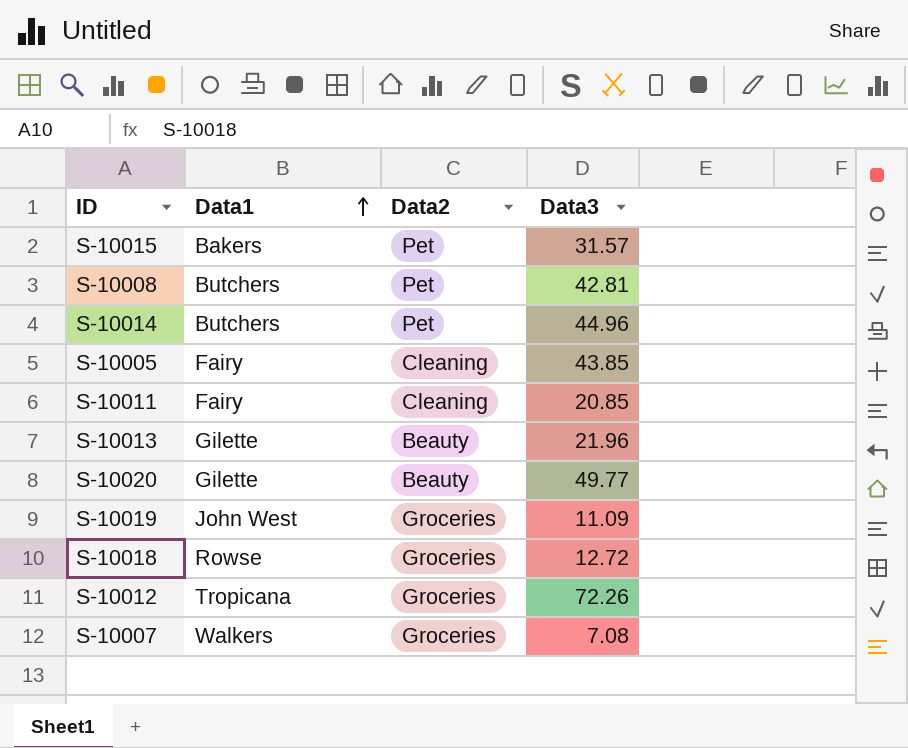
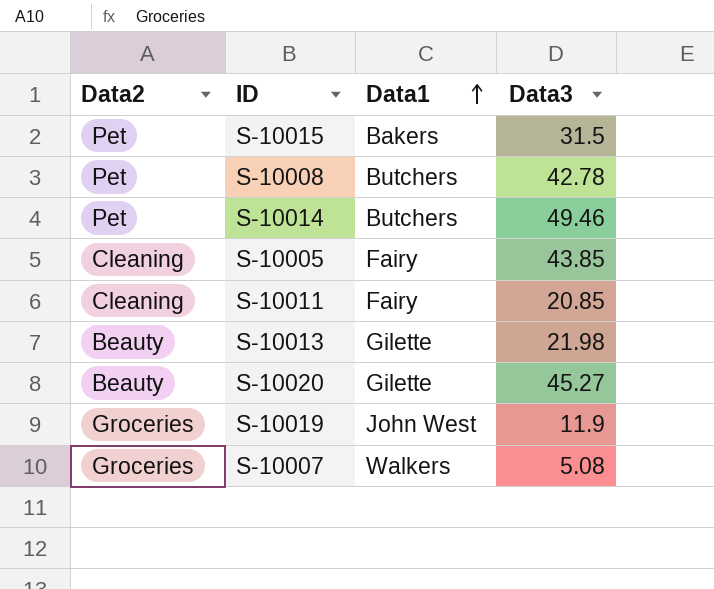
column Data2 | position: 3 -> 1
row S-10018: Rowse | Groceries | 12.72 -> none
row S-10012: Tropicana | Groceries | 72.26 -> none
S-10015 | Data3: 31.57 -> 31.5
S-10008 | Data3: 42.81 -> 42.78
S-10014 | Data3: 44.96 -> 49.46
S-10013 | Data3: 21.96 -> 21.98
S-10020 | Data3: 49.77 -> 45.27
S-10019 | Data3: 11.09 -> 11.9
S-10007 | Data3: 7.08 -> 5.08

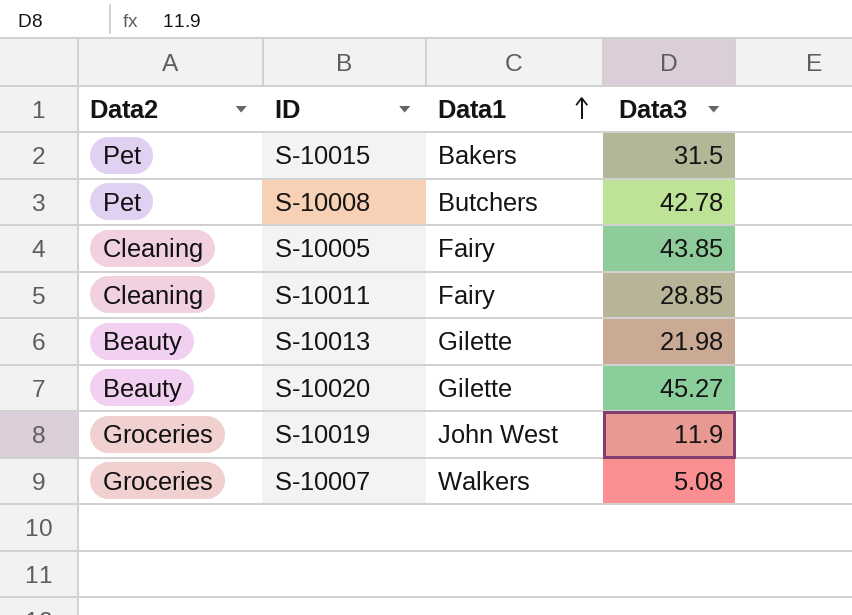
row S-10014: Pet | Butchers | 49.46 -> none
S-10011 | Data3: 20.85 -> 28.85

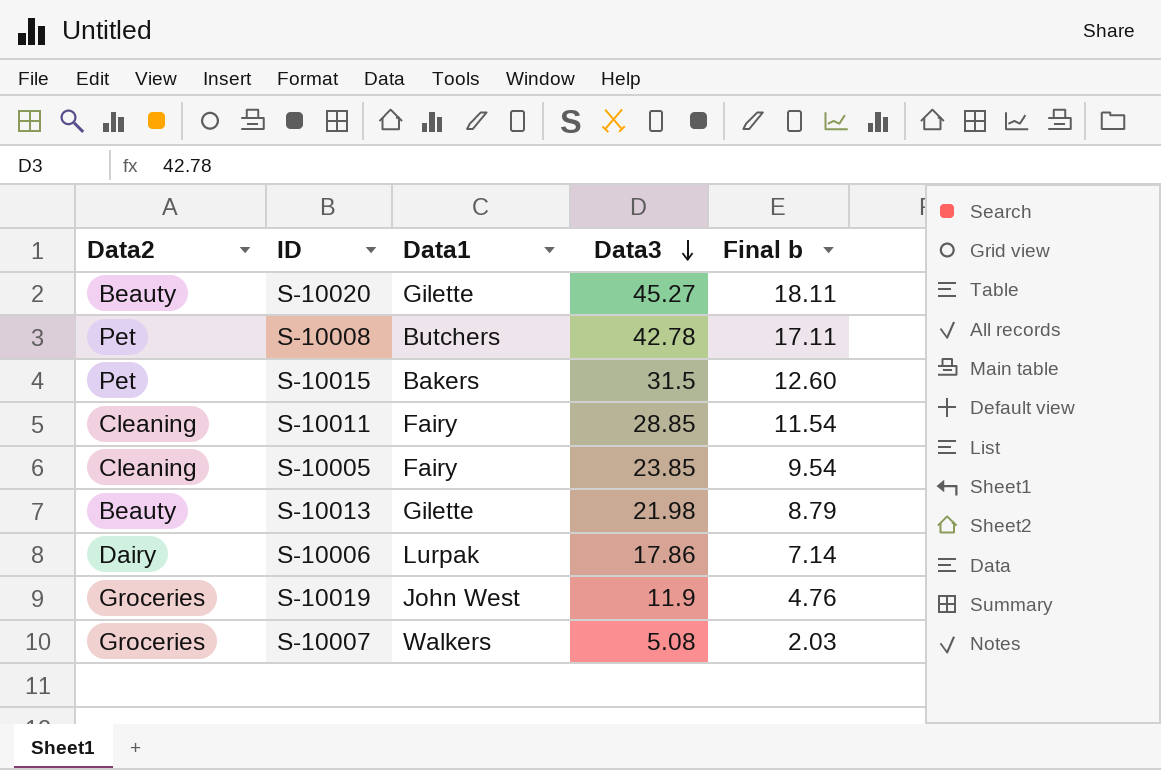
row order: Data1 ascending -> Data3 descending
column Final b | formula: none -> [Data3] * 0.4
S-10005 | Data3: 43.85 -> 23.85
row S-10006: none -> Dairy | Lurpak | 17.86 | 7.14

